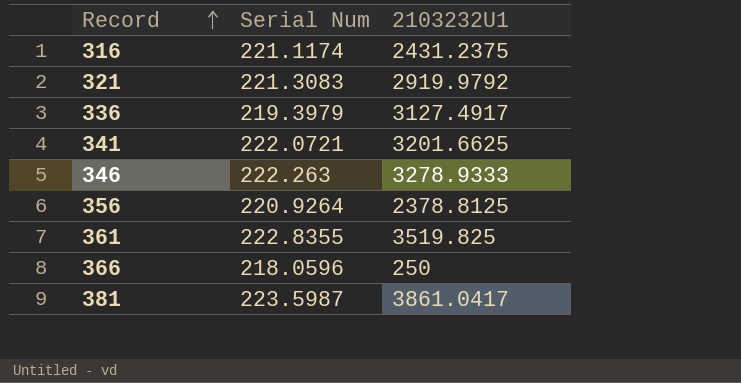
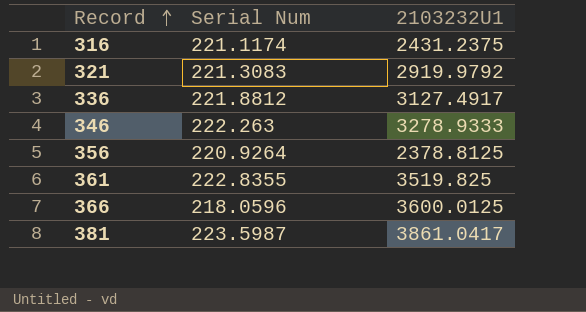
row 341: 222.0721 | 3201.6625 -> none
336 | Serial Num: 219.3979 -> 221.8812
366 | 2103232U1: 250 -> 3600.0125

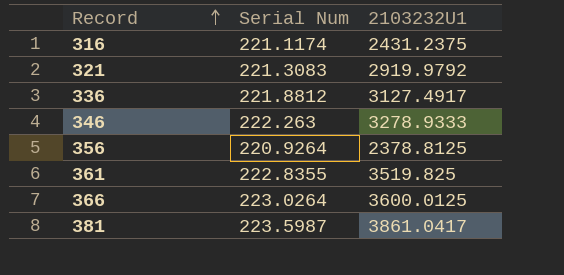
366 | Serial Num: 218.0596 -> 223.0264

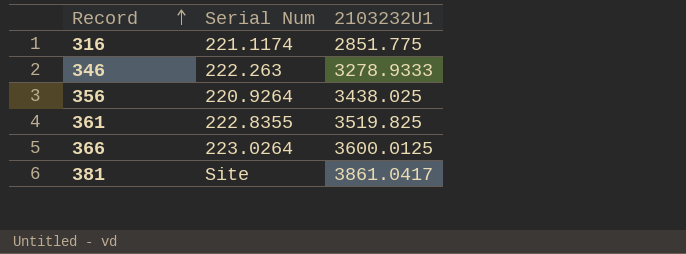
row 321: 221.3083 | 2919.9792 -> none
row 336: 221.8812 | 3127.4917 -> none
316 | 2103232U1: 2431.2375 -> 2851.775
356 | 2103232U1: 2378.8125 -> 3438.025
381 | Serial Num: 223.5987 -> Site

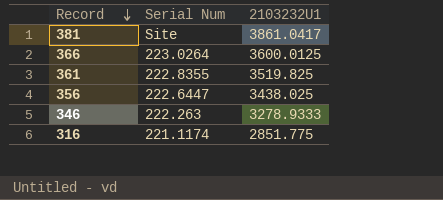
row order: Record ascending -> Record descending
356 | Serial Num: 220.9264 -> 222.6447

